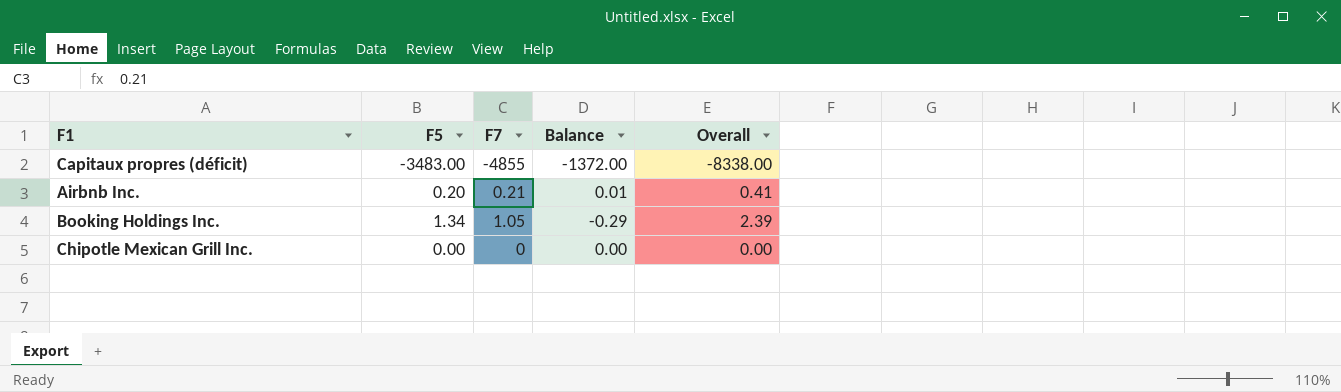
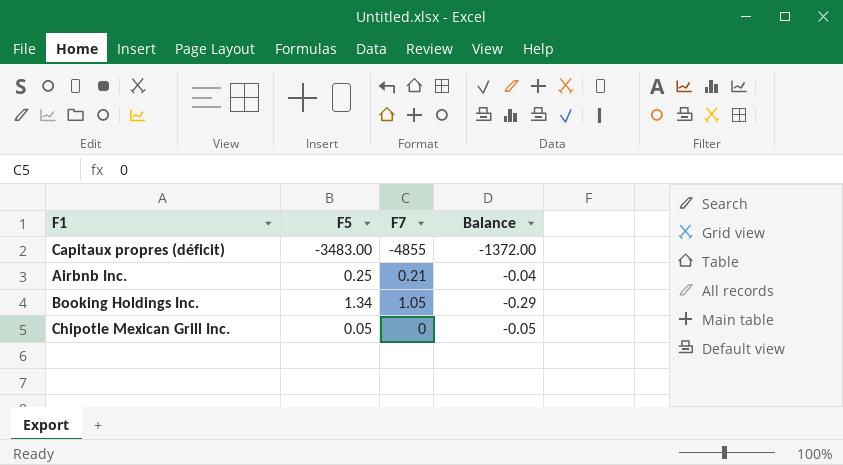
column Overall | formula: [F5] + [F7] -> none
Airbnb Inc. | F5: 0.20 -> 0.25
Airbnb Inc. | Balance: 0.01 -> -0.04
Chipotle Mexican Grill Inc. | F5: 0.00 -> 0.05
Chipotle Mexican Grill Inc. | Balance: 0.00 -> -0.05

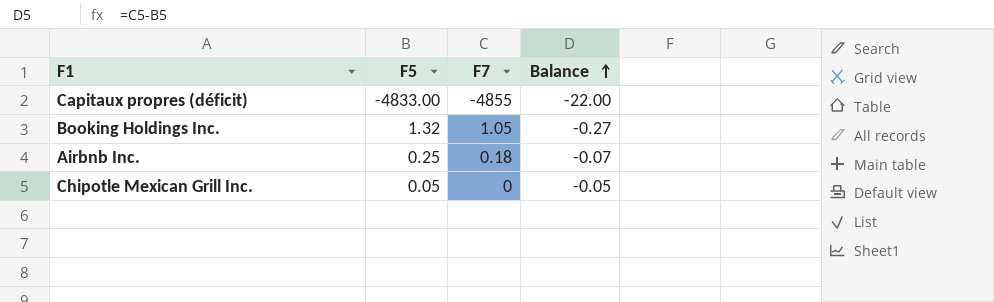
row order: none -> Balance ascending
Capitaux propres (déficit) | F5: -3483.00 -> -4833.00
Capitaux propres (déficit) | Balance: -1372.00 -> -22.00
Booking Holdings Inc. | F5: 1.34 -> 1.32
Booking Holdings Inc. | Balance: -0.29 -> -0.27
Airbnb Inc. | F7: 0.21 -> 0.18
Airbnb Inc. | Balance: -0.04 -> -0.07

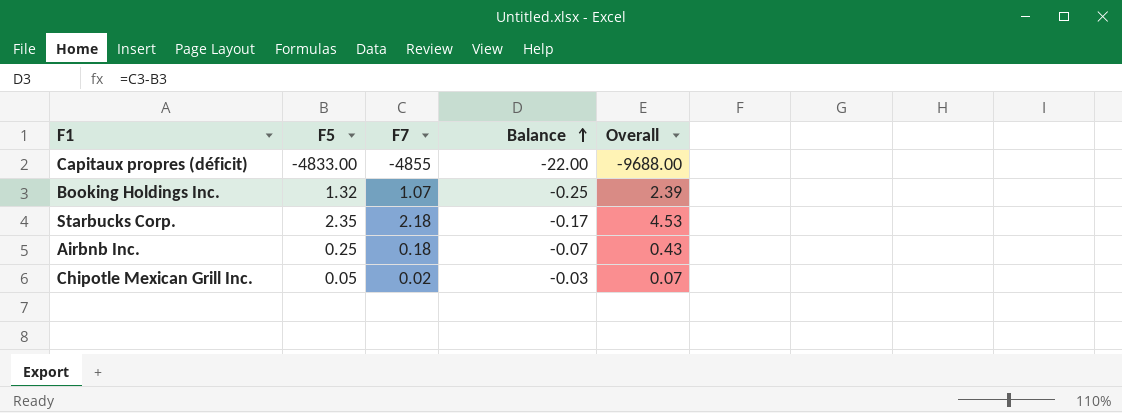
column Overall | formula: none -> [F5] + [F7]
Booking Holdings Inc. | F7: 1.05 -> 1.07
Booking Holdings Inc. | Balance: -0.27 -> -0.25
row Starbucks Corp.: none -> 2.35 | 2.18 | -0.17 | 4.53
Chipotle Mexican Grill Inc. | F7: 0 -> 0.02
Chipotle Mexican Grill Inc. | Balance: -0.05 -> -0.03

